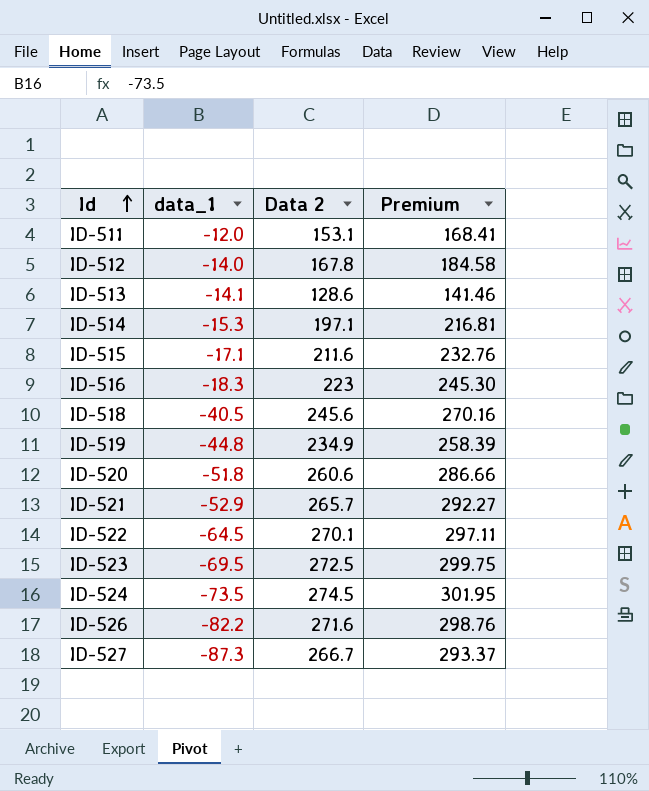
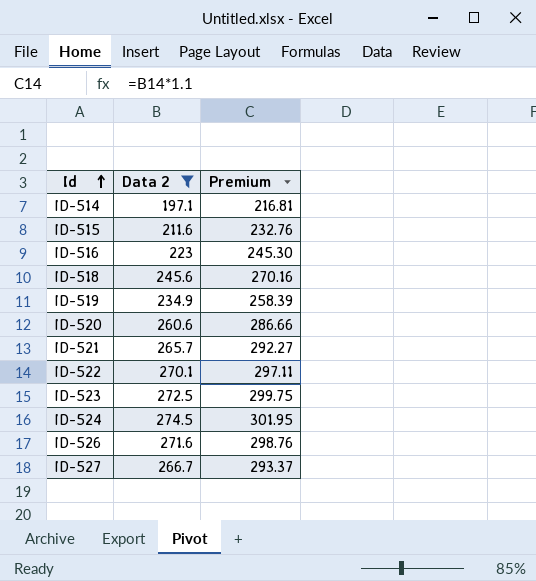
filter: none -> Data 2 >= 197.1
column data_1 | position: 2 -> none

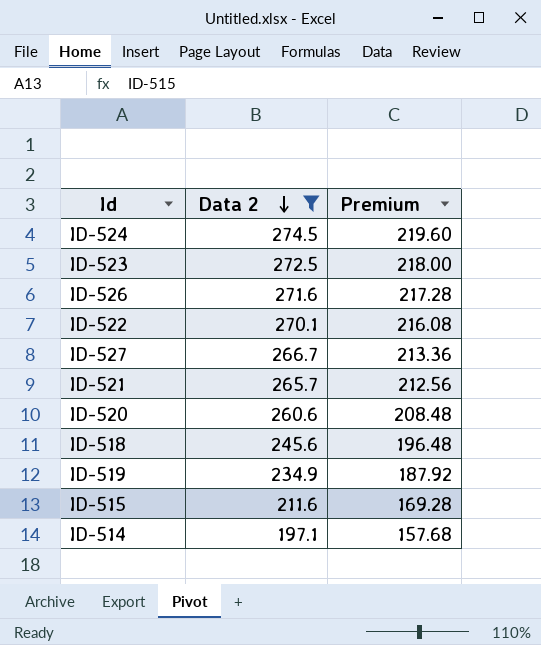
row order: Id ascending -> Data 2 descending
column Premium | formula: [Data 2] * 1.1 -> [Data 2] * 0.8
row ID-516: 223 | 245.30 -> none

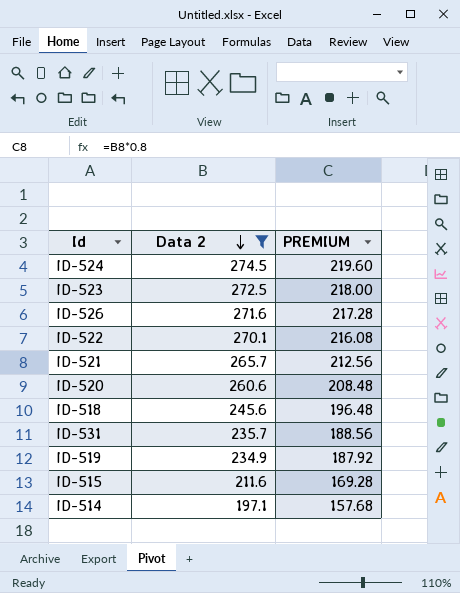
column name: Premium -> PREMIUM
row ID-527: 266.7 | 213.36 -> none
row ID-531: none -> 235.7 | 188.56

